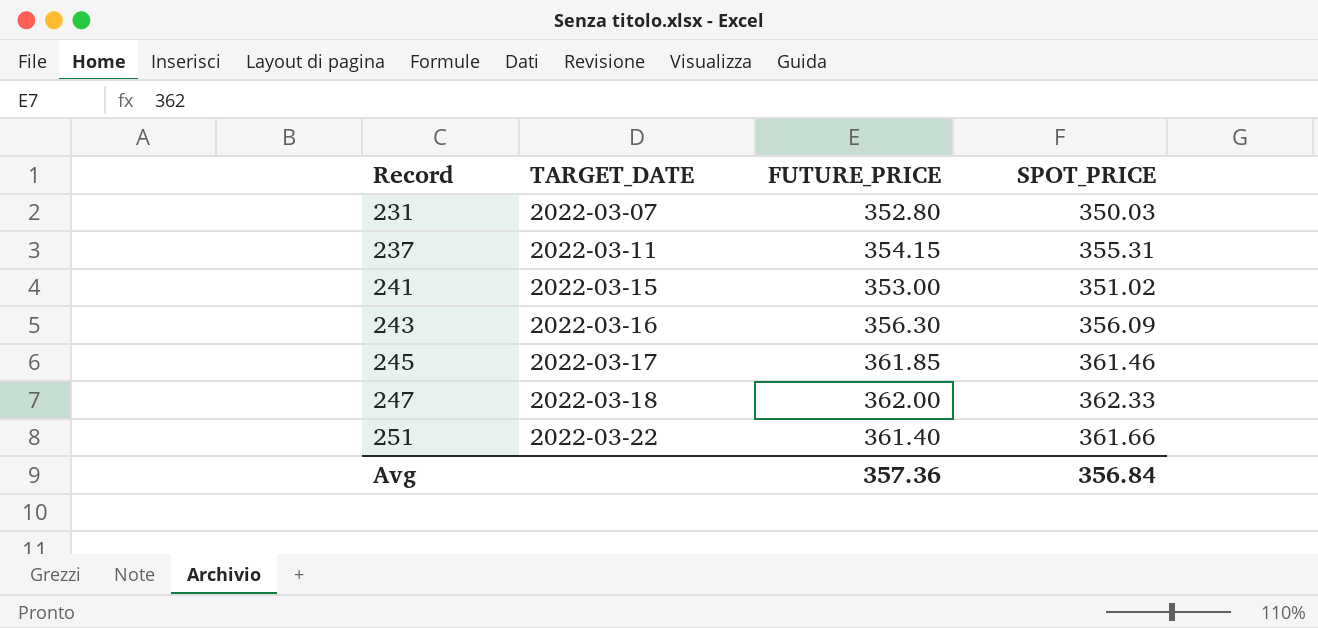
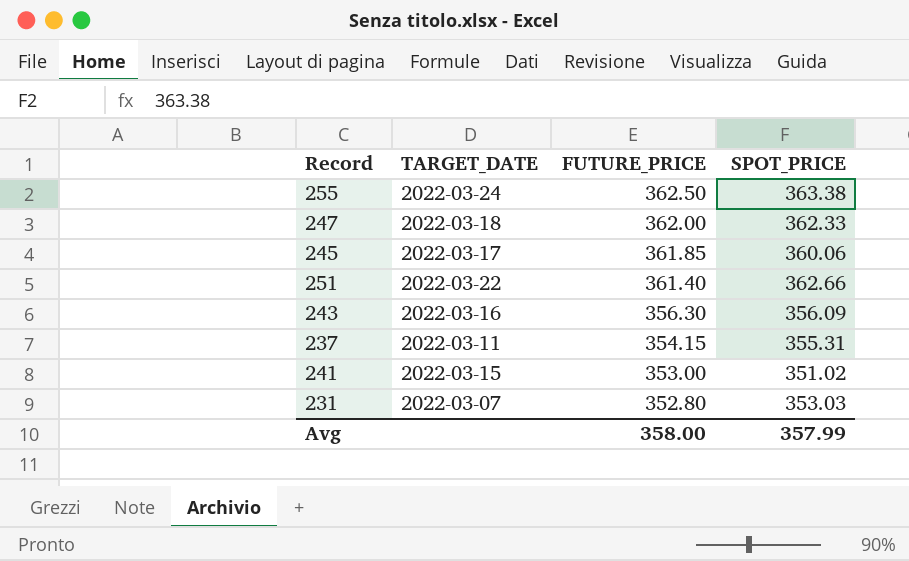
row order: Record ascending -> FUTURE_PRICE descending
row 255: none -> 2022-03-24 | 362.50 | 363.38
245 | SPOT_PRICE: 361.46 -> 360.06
251 | SPOT_PRICE: 361.66 -> 362.66
231 | SPOT_PRICE: 350.03 -> 353.03
Avg | FUTURE_PRICE: 357.36 -> 358.00
Avg | SPOT_PRICE: 356.84 -> 357.99

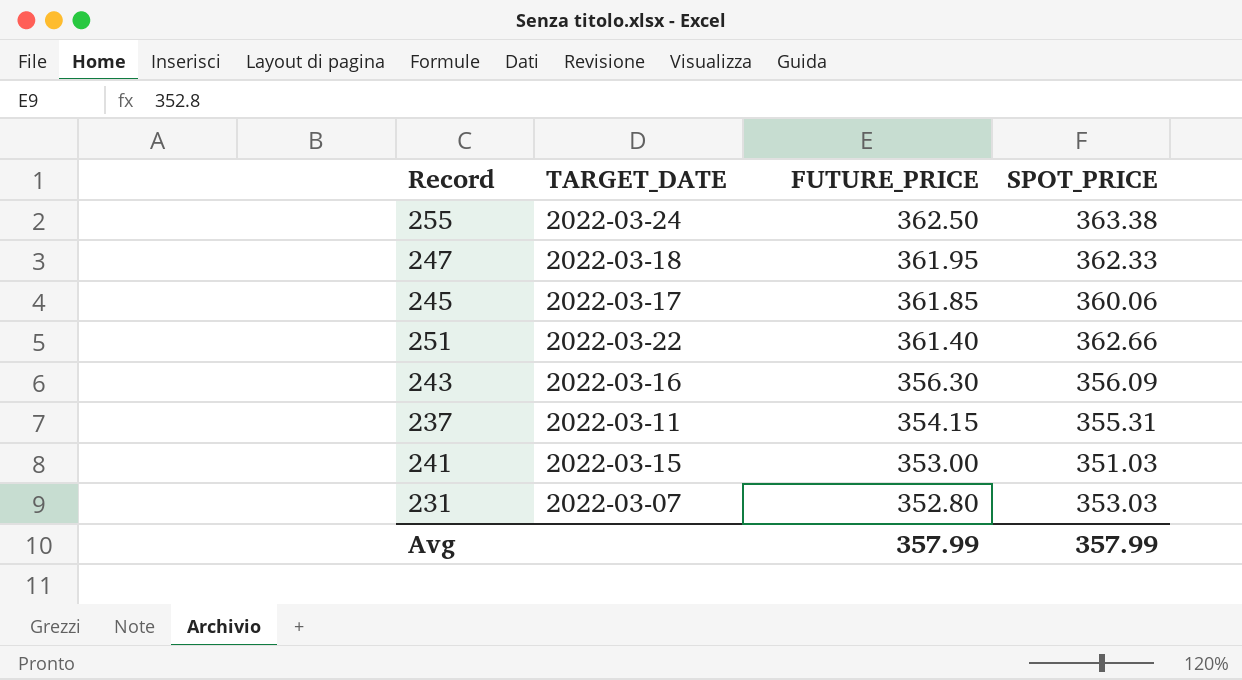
247 | FUTURE_PRICE: 362.00 -> 361.95
241 | SPOT_PRICE: 351.02 -> 351.03
Avg | FUTURE_PRICE: 358.00 -> 357.99

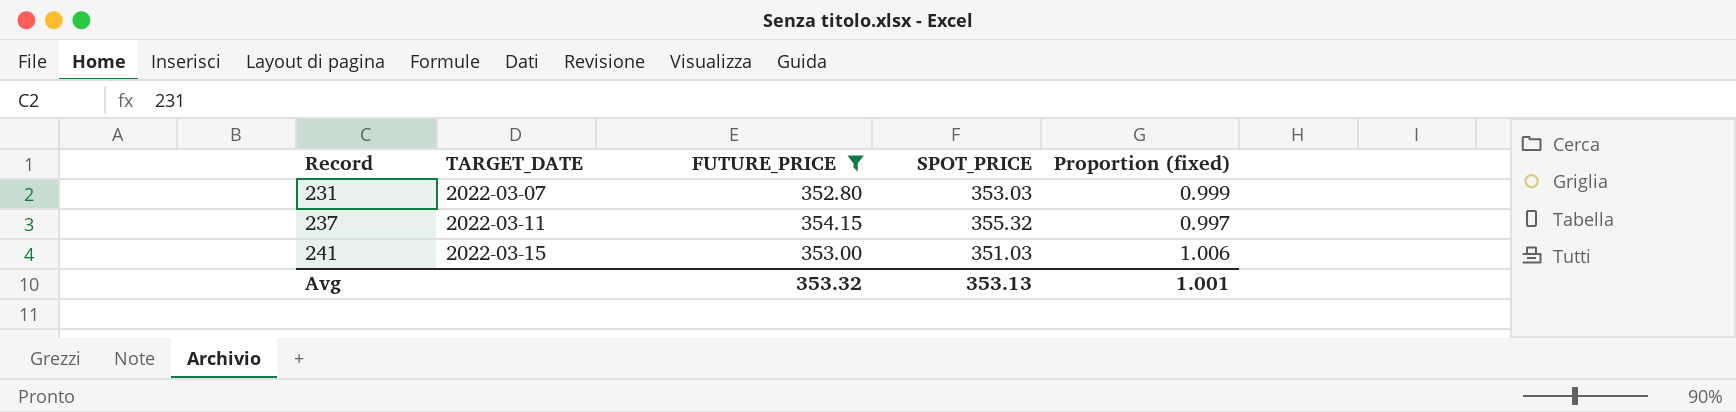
filter: none -> FUTURE_PRICE <= 354.15
row order: FUTURE_PRICE descending -> Record ascending
column Proportion (fixed) | formula: none -> [FUTURE_PRICE] / [SPOT_PRICE]
237 | SPOT_PRICE: 355.31 -> 355.32
Avg | FUTURE_PRICE: 357.99 -> 353.32
Avg | SPOT_PRICE: 357.99 -> 353.13

